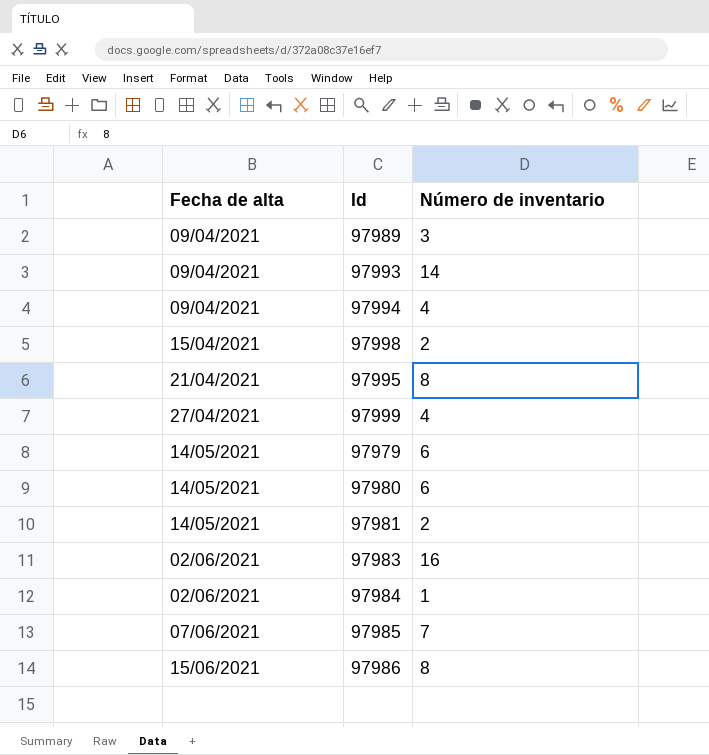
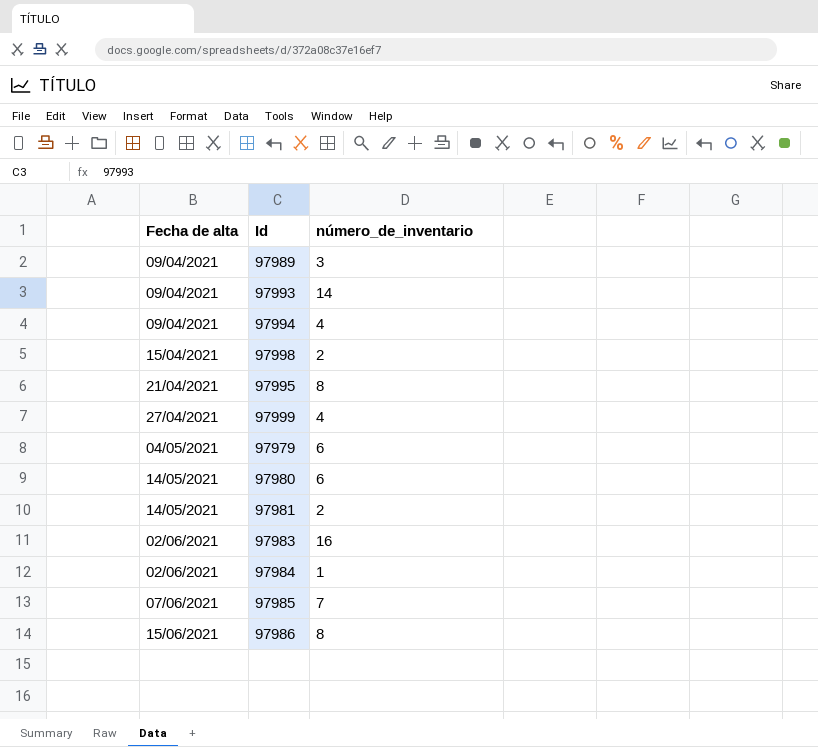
column name: Número de inventario -> número_de_inventario
97979 | Fecha de alta: 14/05/2021 -> 04/05/2021

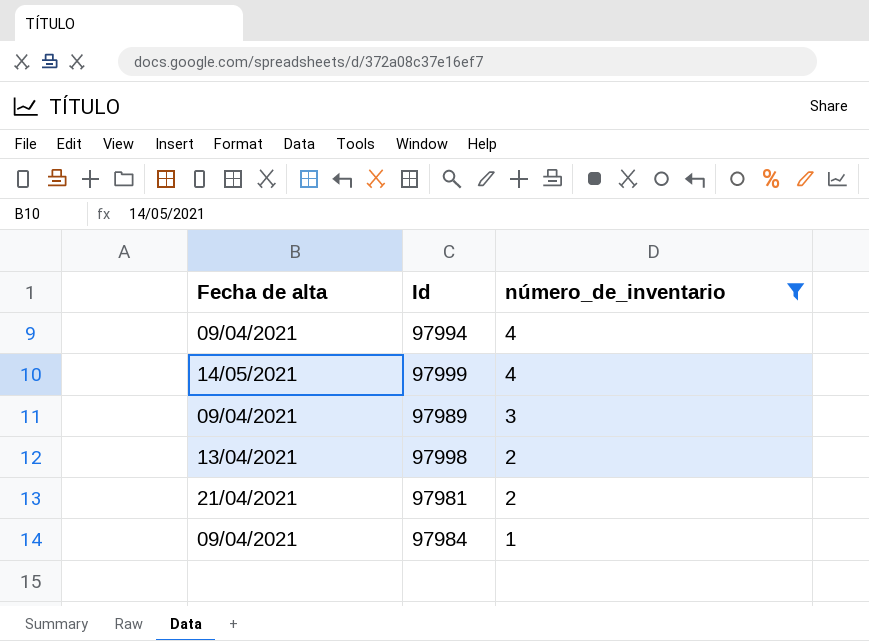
filter: none -> número_de_inventario <= 4
row order: Fecha de alta ascending -> número_de_inventario descending
97999 | Fecha de alta: 27/04/2021 -> 14/05/2021
97998 | Fecha de alta: 15/04/2021 -> 13/04/2021
97981 | Fecha de alta: 14/05/2021 -> 21/04/2021
97984 | Fecha de alta: 02/06/2021 -> 09/04/2021

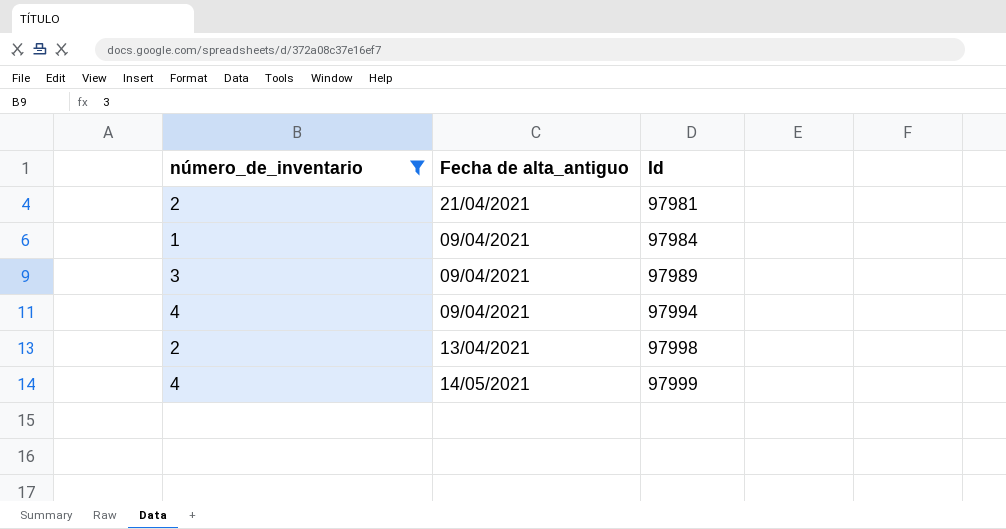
row order: número_de_inventario descending -> Id ascending
column número_de_inventario | position: 3 -> 1
column name: Fecha de alta -> Fecha de alta_antiguo

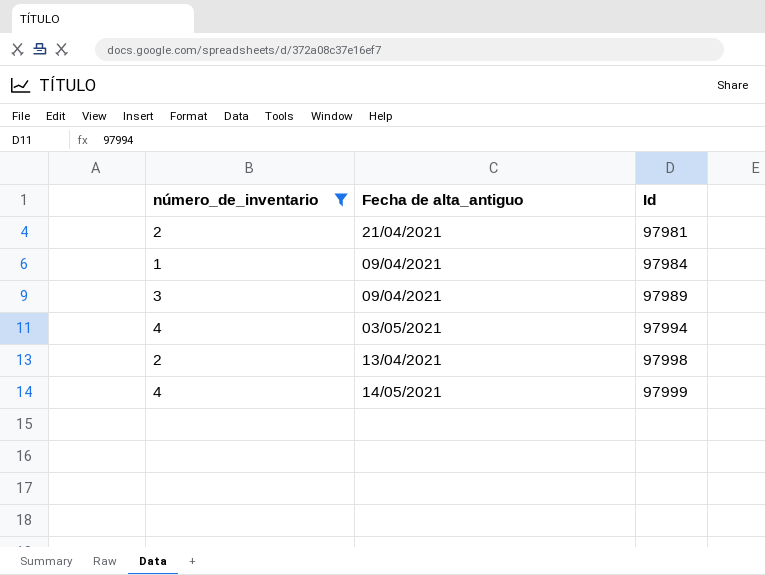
97994 | Fecha de alta_antiguo: 09/04/2021 -> 03/05/2021

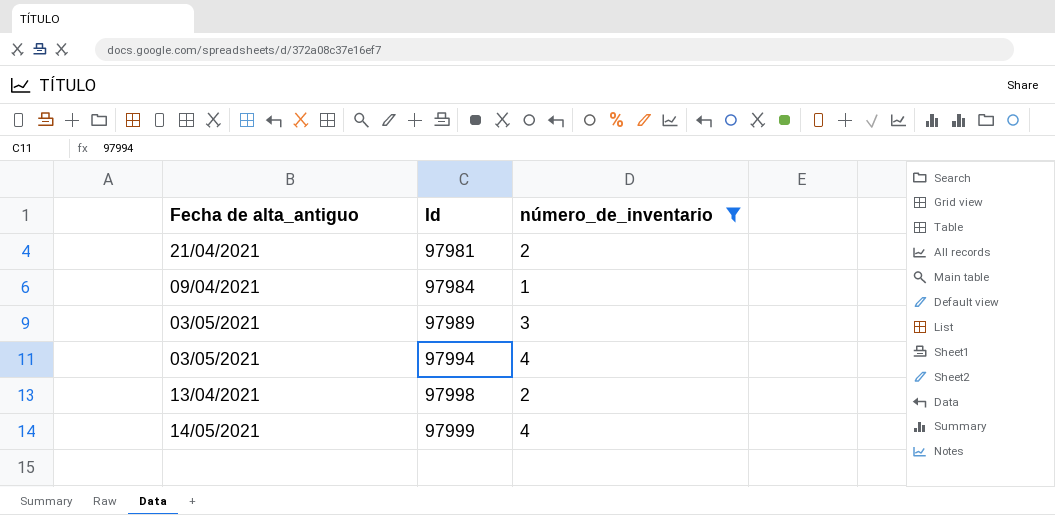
column número_de_inventario | position: 1 -> 3
97989 | Fecha de alta_antiguo: 09/04/2021 -> 03/05/2021

